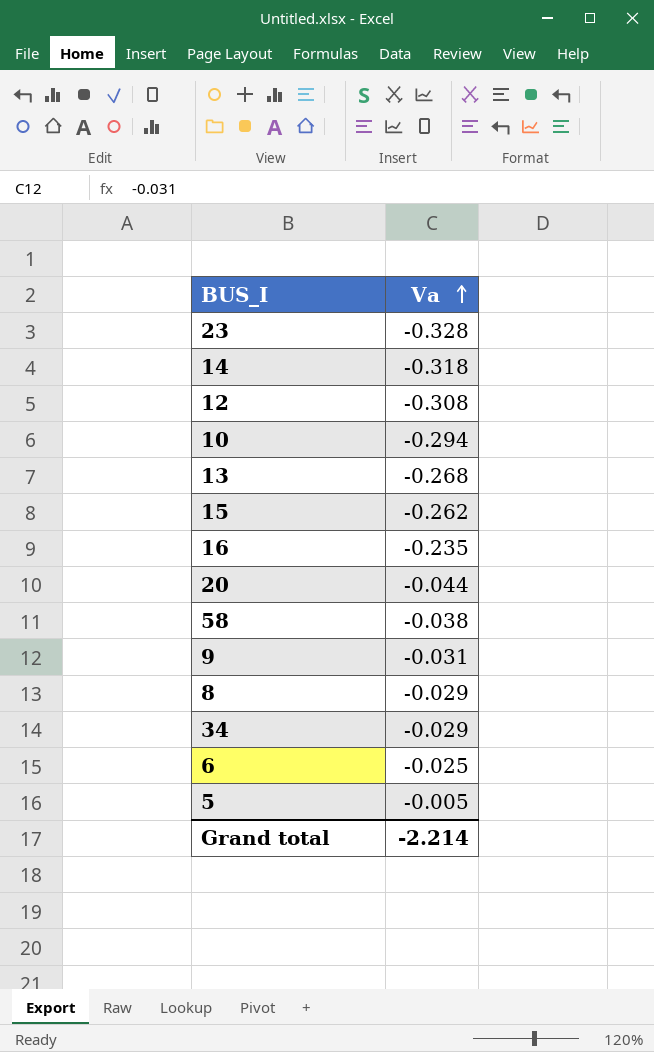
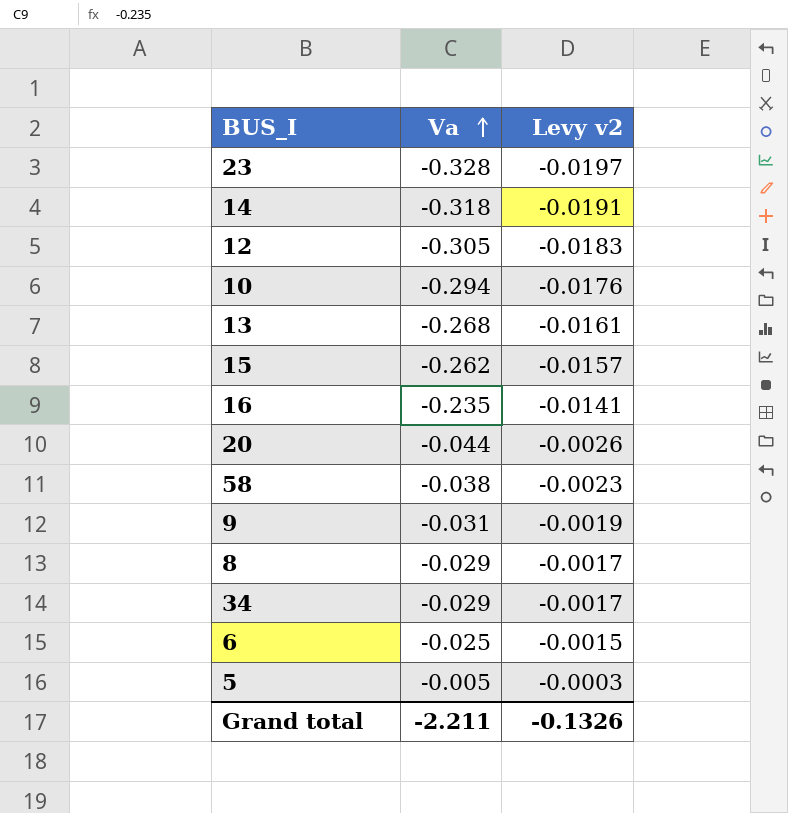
column Levy v2 | formula: none -> [Va] * 0.06
12 | Va: -0.308 -> -0.305
Grand total | Va: -2.214 -> -2.211

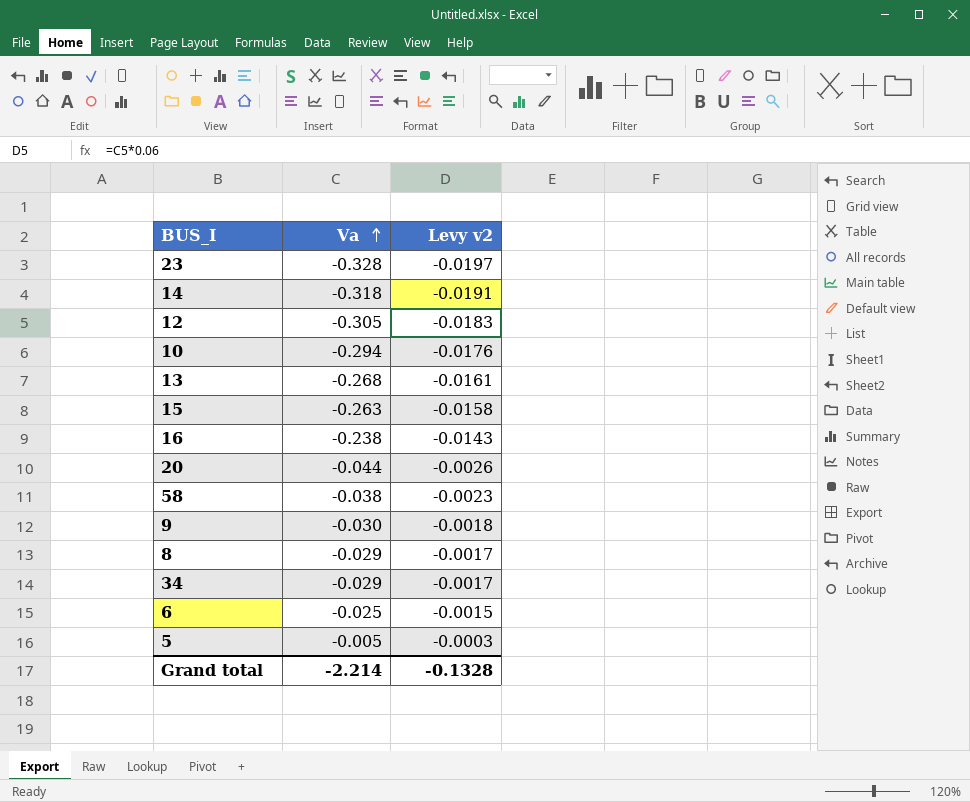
15 | Va: -0.262 -> -0.263
15 | Levy v2: -0.0157 -> -0.0158
16 | Va: -0.235 -> -0.238
16 | Levy v2: -0.0141 -> -0.0143
9 | Va: -0.031 -> -0.030
9 | Levy v2: -0.0019 -> -0.0018
Grand total | Va: -2.211 -> -2.214
Grand total | Levy v2: -0.1326 -> -0.1328

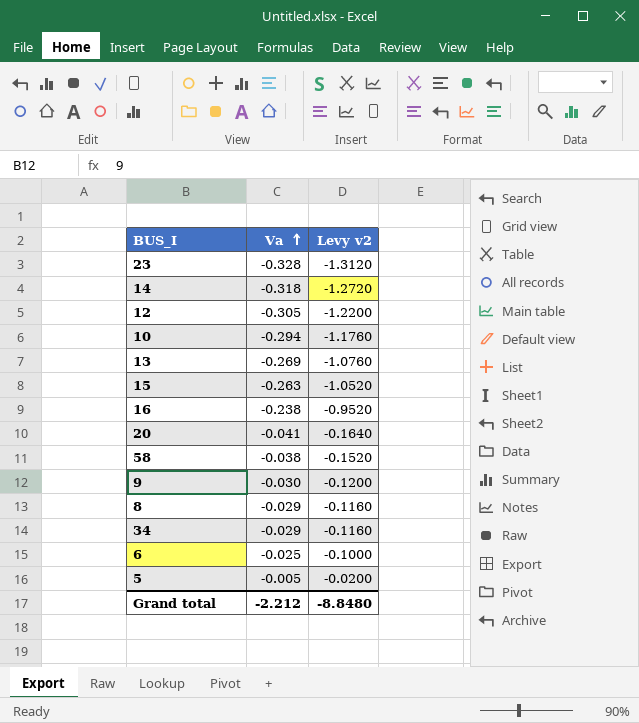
column Levy v2 | formula: [Va] * 0.06 -> [Va] * 4
13 | Va: -0.268 -> -0.269
20 | Va: -0.044 -> -0.041
Grand total | Va: -2.214 -> -2.212
Grand total | Levy v2: -0.1328 -> -8.8480

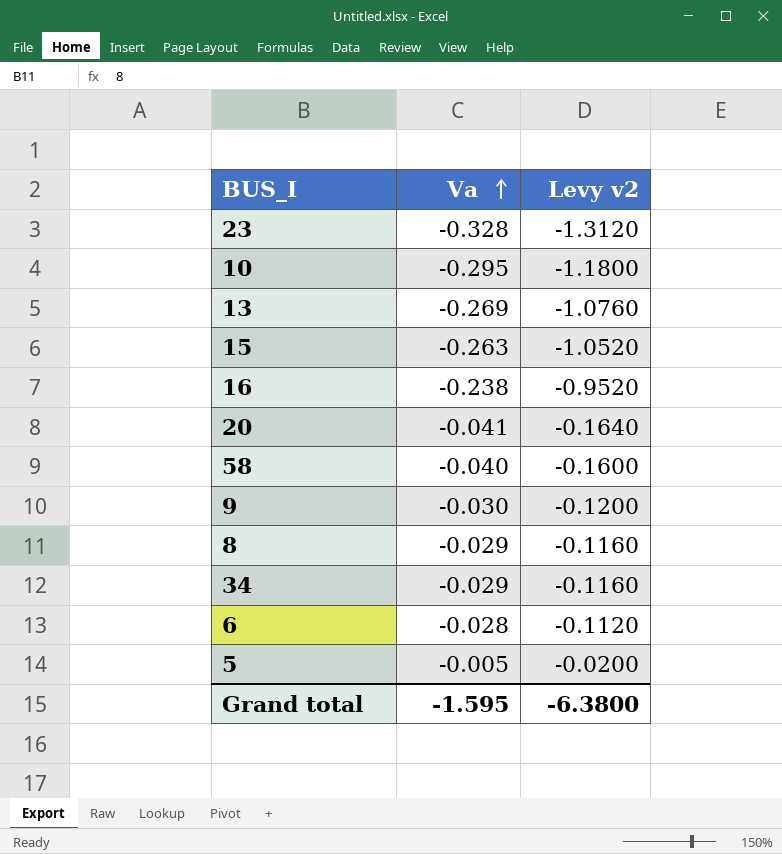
row 14: -0.318 | -1.2720 -> none
row 12: -0.305 | -1.2200 -> none
10 | Va: -0.294 -> -0.295
10 | Levy v2: -1.1760 -> -1.1800
58 | Va: -0.038 -> -0.040
58 | Levy v2: -0.1520 -> -0.1600
6 | Va: -0.025 -> -0.028
6 | Levy v2: -0.1000 -> -0.1120
Grand total | Va: -2.212 -> -1.595
Grand total | Levy v2: -8.8480 -> -6.3800

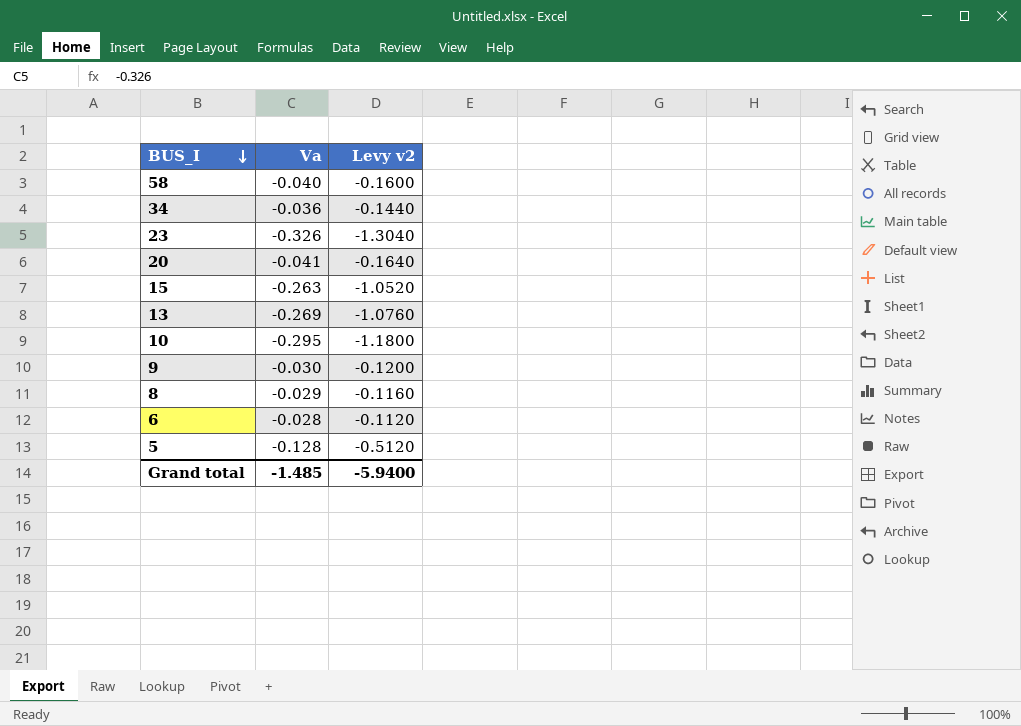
row order: Va ascending -> BUS_I descending
row 16: -0.238 | -0.9520 -> none
34 | Va: -0.029 -> -0.036
34 | Levy v2: -0.1160 -> -0.1440
23 | Va: -0.328 -> -0.326
23 | Levy v2: -1.3120 -> -1.3040
5 | Va: -0.005 -> -0.128
5 | Levy v2: -0.0200 -> -0.5120
Grand total | Va: -1.595 -> -1.485
Grand total | Levy v2: -6.3800 -> -5.9400

